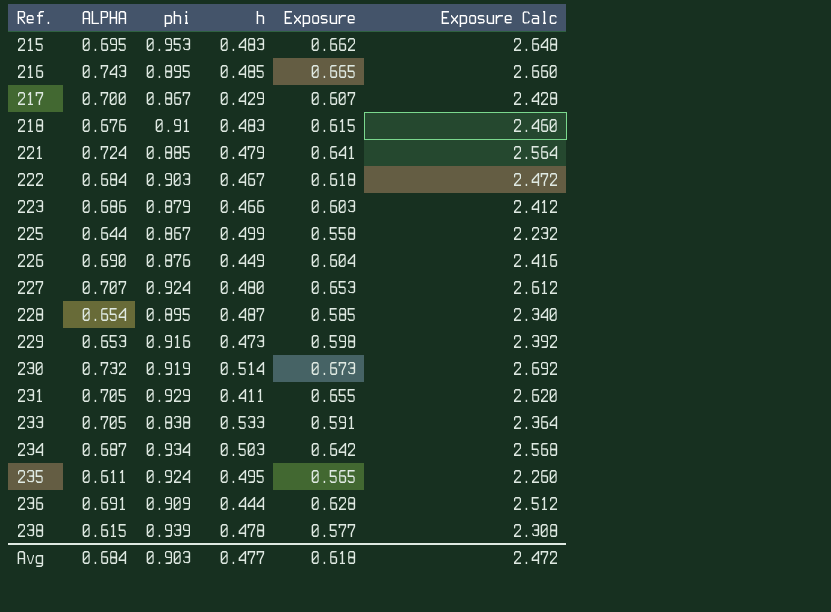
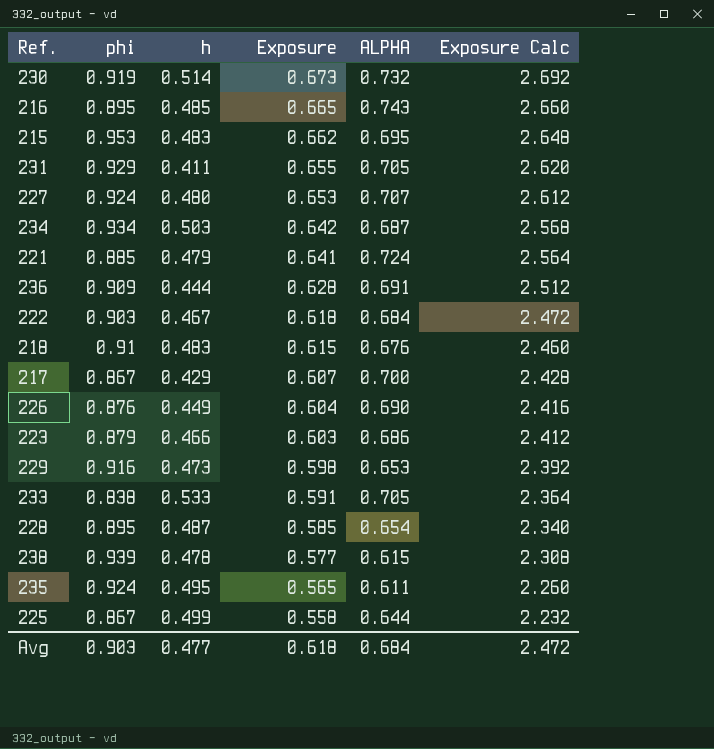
row order: Ref. ascending -> Exposure descending
column ALPHA | position: 2 -> 5

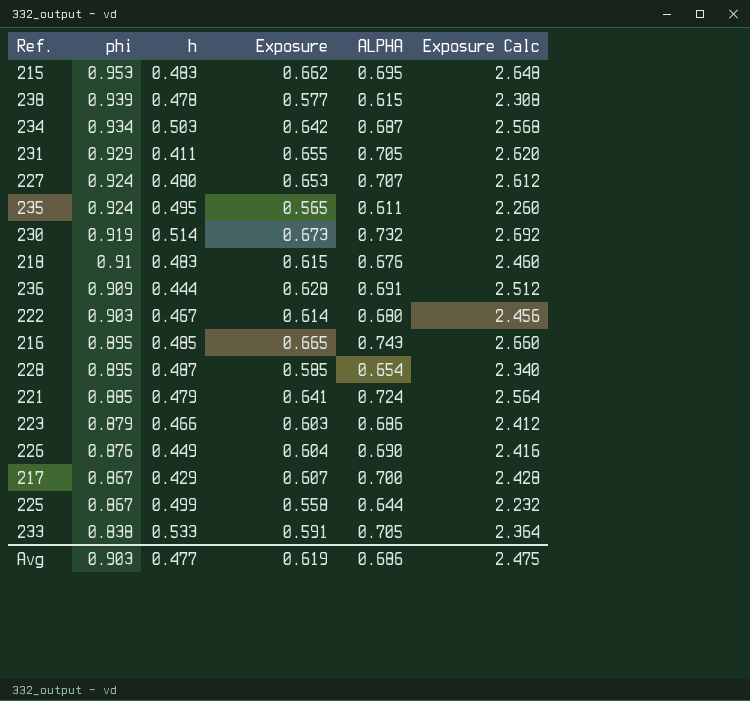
row order: Exposure descending -> phi descending
row 229: 0.916 | 0.473 | 0.598 | 0.653 | 2.392 -> none
222 | Exposure: 0.618 -> 0.614
222 | ALPHA: 0.684 -> 0.680
222 | Exposure Calc: 2.472 -> 2.456
Avg | Exposure: 0.618 -> 0.619
Avg | ALPHA: 0.684 -> 0.686
Avg | Exposure Calc: 2.472 -> 2.475

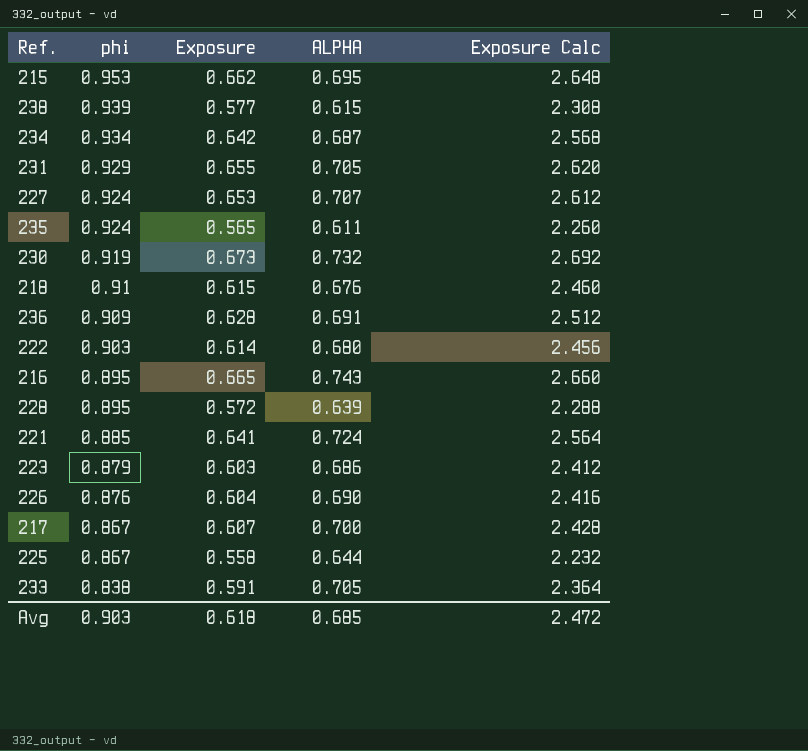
column h | position: 3 -> none
228 | Exposure: 0.585 -> 0.572
228 | ALPHA: 0.654 -> 0.639
228 | Exposure Calc: 2.340 -> 2.288
Avg | Exposure: 0.619 -> 0.618
Avg | ALPHA: 0.686 -> 0.685
Avg | Exposure Calc: 2.475 -> 2.472

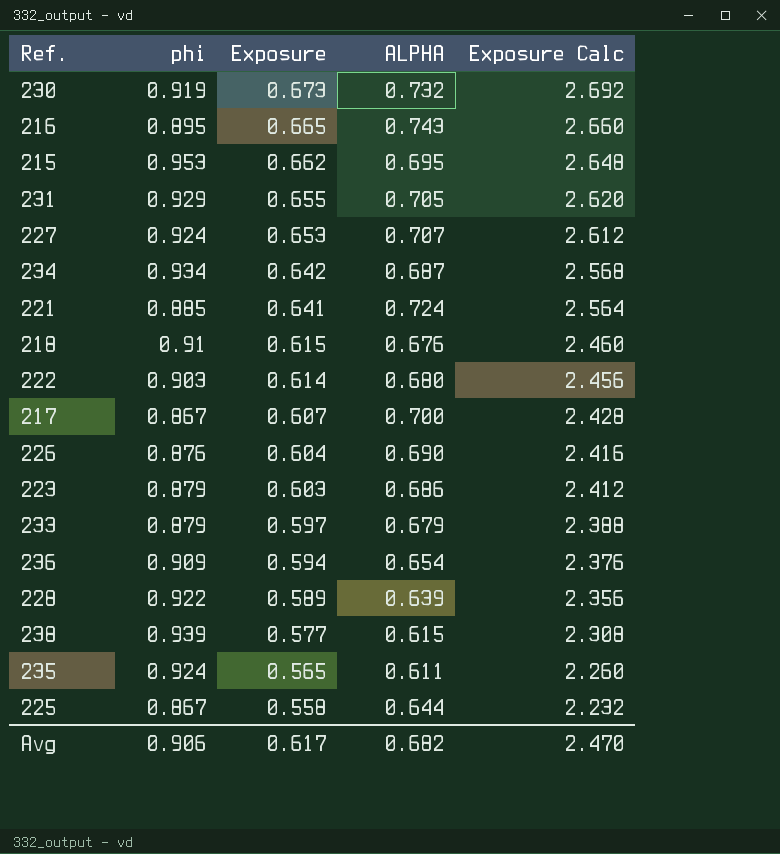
row order: phi descending -> Exposure descending
233 | phi: 0.838 -> 0.879
233 | Exposure: 0.591 -> 0.597
233 | ALPHA: 0.705 -> 0.679
233 | Exposure Calc: 2.364 -> 2.388
236 | Exposure: 0.628 -> 0.594
236 | ALPHA: 0.691 -> 0.654
236 | Exposure Calc: 2.512 -> 2.376
228 | phi: 0.895 -> 0.922
228 | Exposure: 0.572 -> 0.589
228 | Exposure Calc: 2.288 -> 2.356
Avg | phi: 0.903 -> 0.906
Avg | Exposure: 0.618 -> 0.617
Avg | ALPHA: 0.685 -> 0.682
Avg | Exposure Calc: 2.472 -> 2.470

